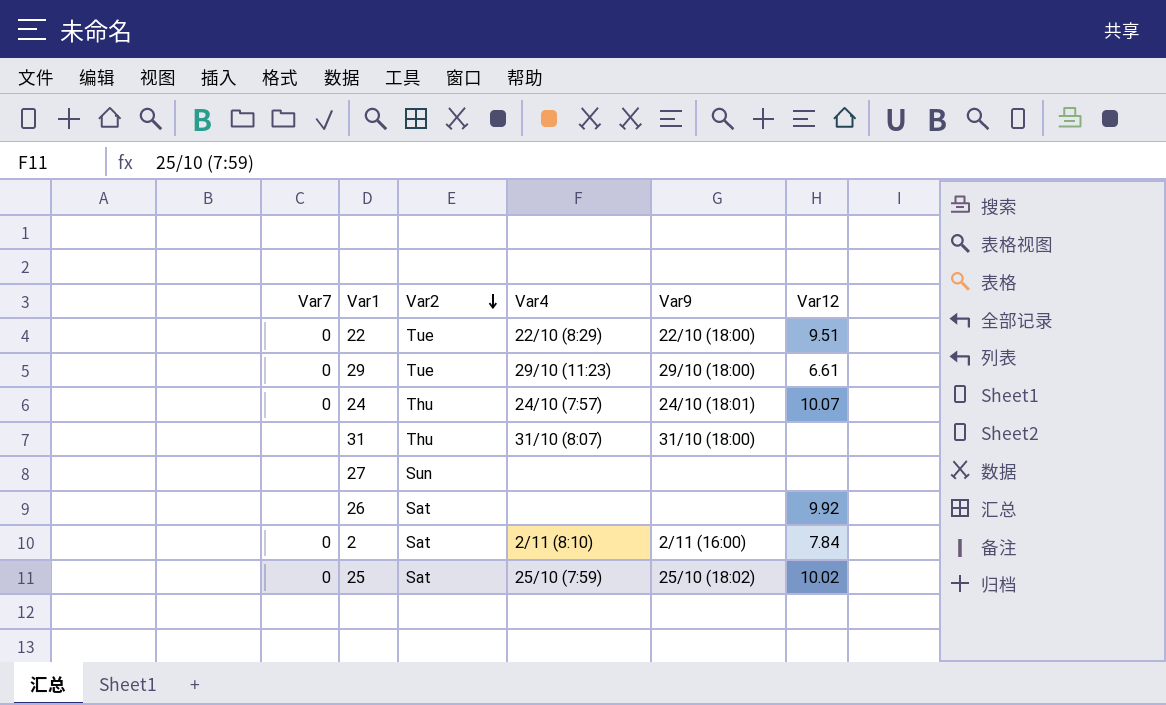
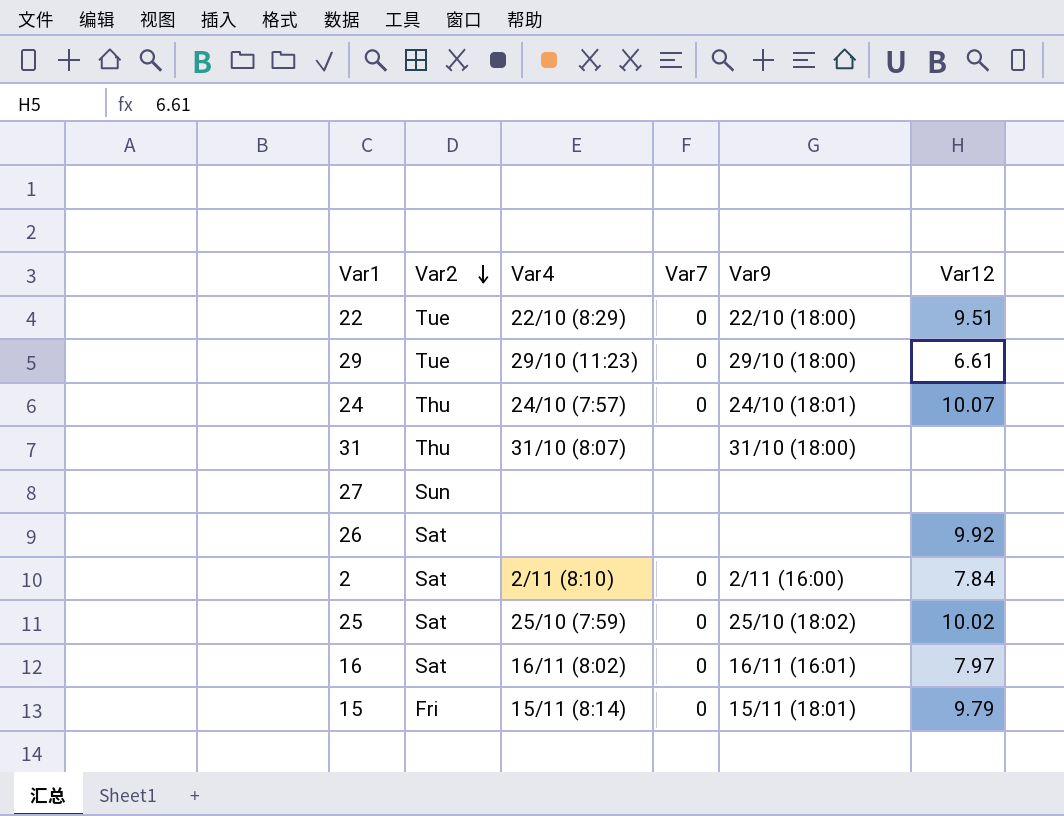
column Var7 | position: 1 -> 4
row 16: none -> Sat | 16/11 (8:02) | 0 | 16/11 (16:01) | 7.97
row 15: none -> Fri | 15/11 (8:14) | 0 | 15/11 (18:01) | 9.79

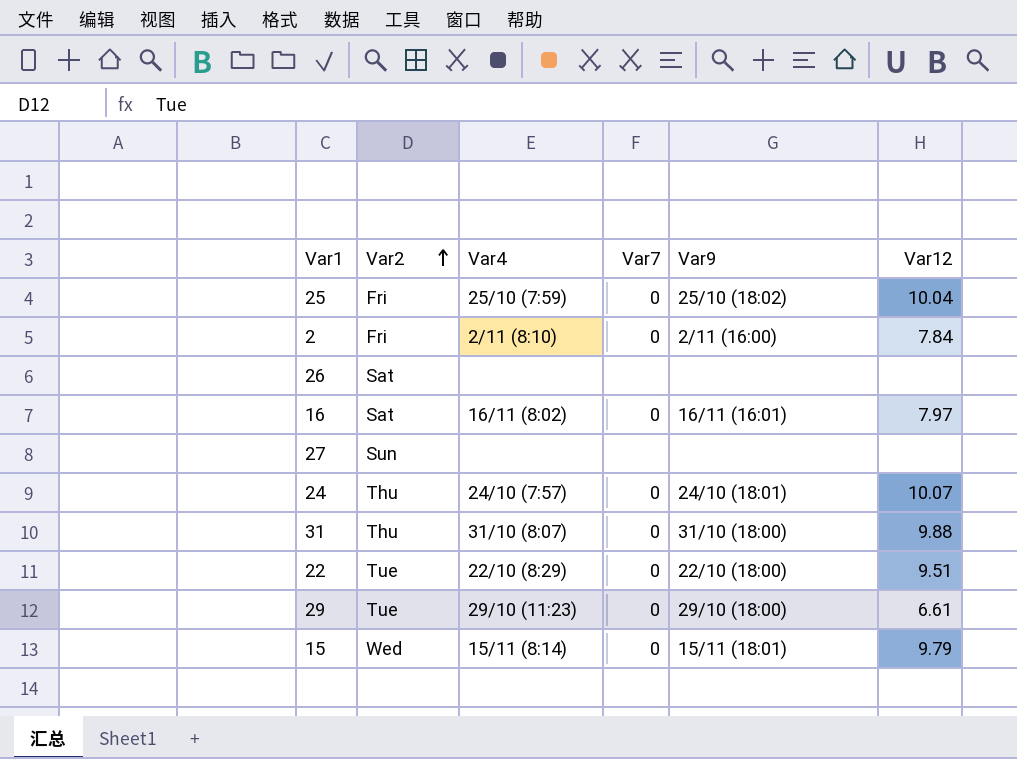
row order: Var2 descending -> Var2 ascending
25 | Var2: Sat -> Fri
25 | Var12: 10.02 -> 10.04
2 | Var2: Sat -> Fri
26 | Var12: 9.92 -> none
31 | Var7: none -> 0
31 | Var12: none -> 9.88
15 | Var2: Fri -> Wed

